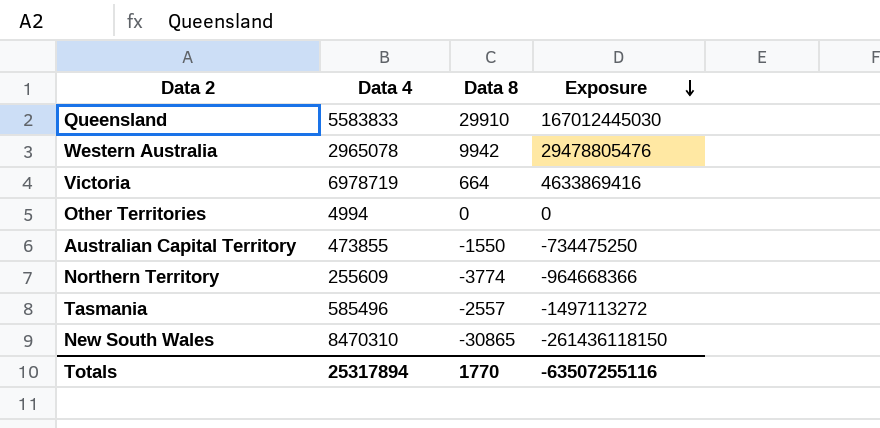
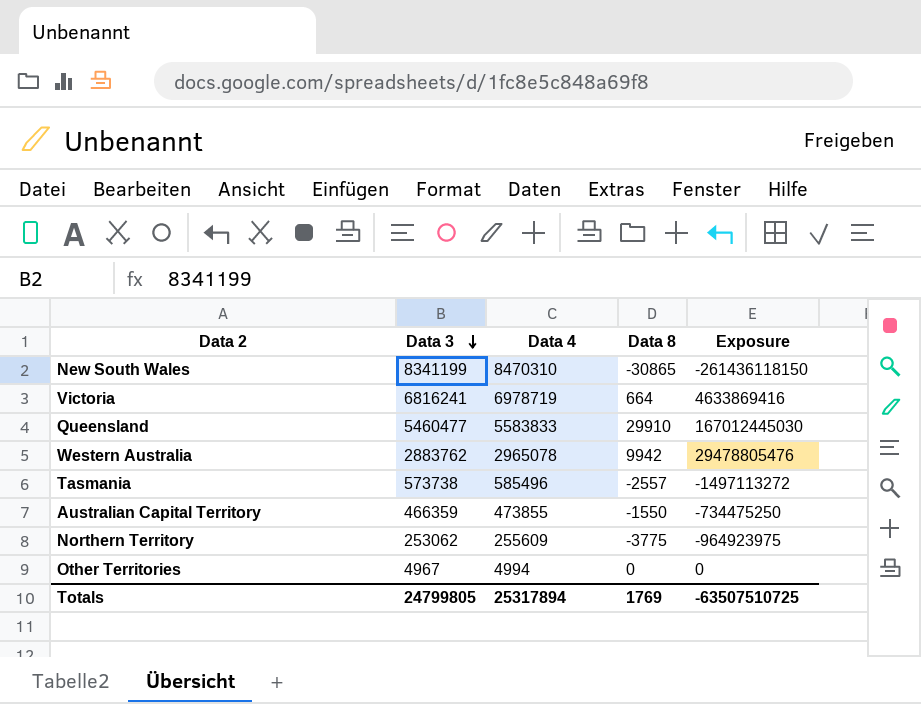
row order: Exposure descending -> Data 3 descending
column Data 3 | position: none -> 2
Northern Territory | Data 8: -3774 -> -3775
Northern Territory | Exposure: -964668366 -> -964923975
Totals | Data 8: 1770 -> 1769
Totals | Exposure: -63507255116 -> -63507510725

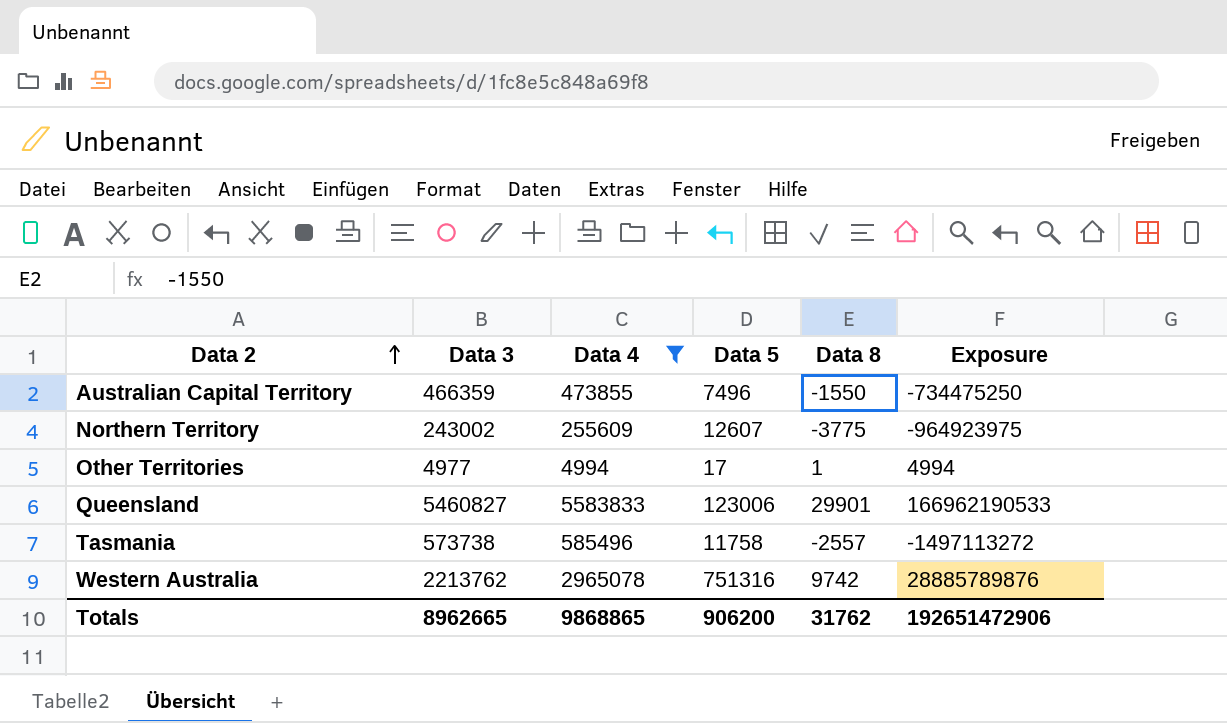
filter: none -> Data 4 <= 5583833
row order: Data 3 descending -> Data 2 ascending
column Data 5 | formula: none -> [Data 4] - [Data 3]
Northern Territory | Data 3: 253062 -> 243002
Other Territories | Data 3: 4967 -> 4977
Other Territories | Data 8: 0 -> 1
Other Territories | Exposure: 0 -> 4994
Queensland | Data 3: 5460477 -> 5460827
Queensland | Data 8: 29910 -> 29901
Queensland | Exposure: 167012445030 -> 166962190533
Western Australia | Data 3: 2883762 -> 2213762
Western Australia | Data 8: 9942 -> 9742
Western Australia | Exposure: 29478805476 -> 28885789876
Totals | Data 3: 24799805 -> 8962665
Totals | Data 4: 25317894 -> 9868865
Totals | Data 8: 1769 -> 31762
Totals | Exposure: -63507510725 -> 192651472906

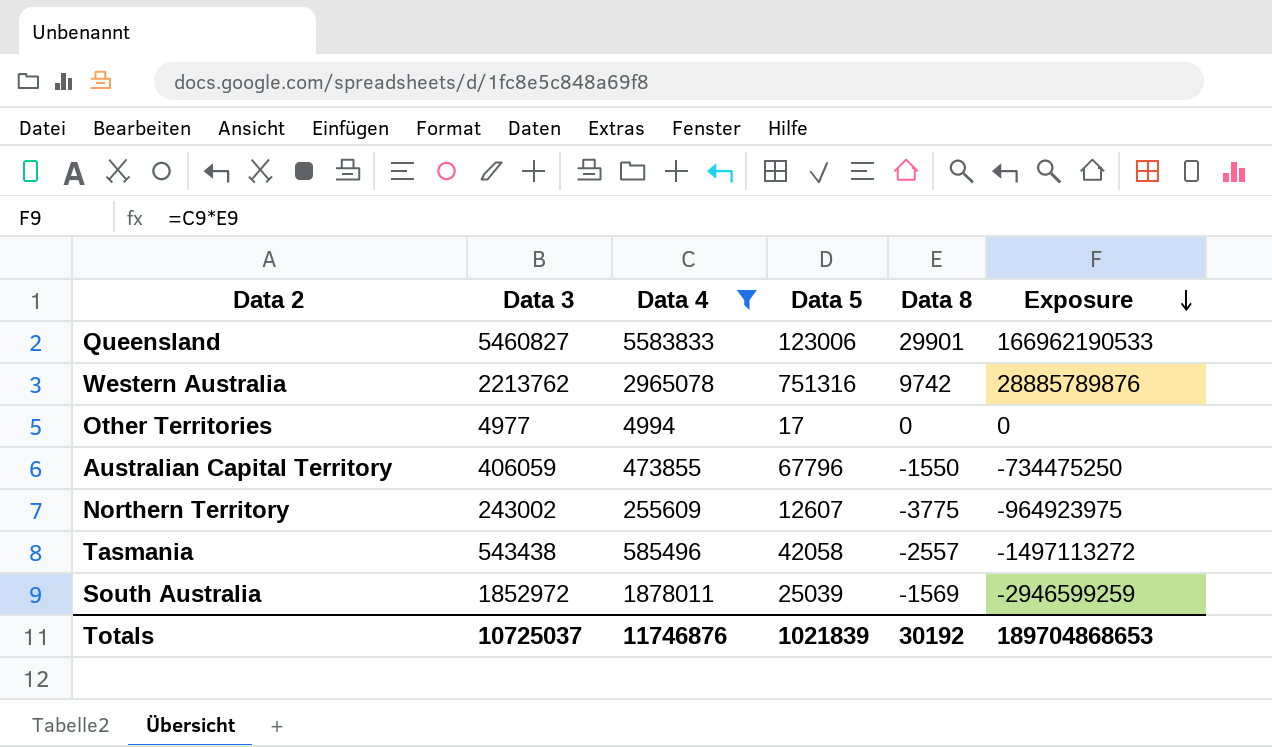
row order: Data 2 ascending -> Exposure descending
Other Territories | Data 8: 1 -> 0
Other Territories | Exposure: 4994 -> 0
Australian Capital Territory | Data 3: 466359 -> 406059
Australian Capital Territory | Data 5: 7496 -> 67796
Tasmania | Data 3: 573738 -> 543438
Tasmania | Data 5: 11758 -> 42058
row South Australia: none -> 1852972 | 1878011 | 25039 | -1569 | -2946599259
Totals | Data 3: 8962665 -> 10725037
Totals | Data 4: 9868865 -> 11746876
Totals | Data 5: 906200 -> 1021839
Totals | Data 8: 31762 -> 30192
Totals | Exposure: 192651472906 -> 189704868653

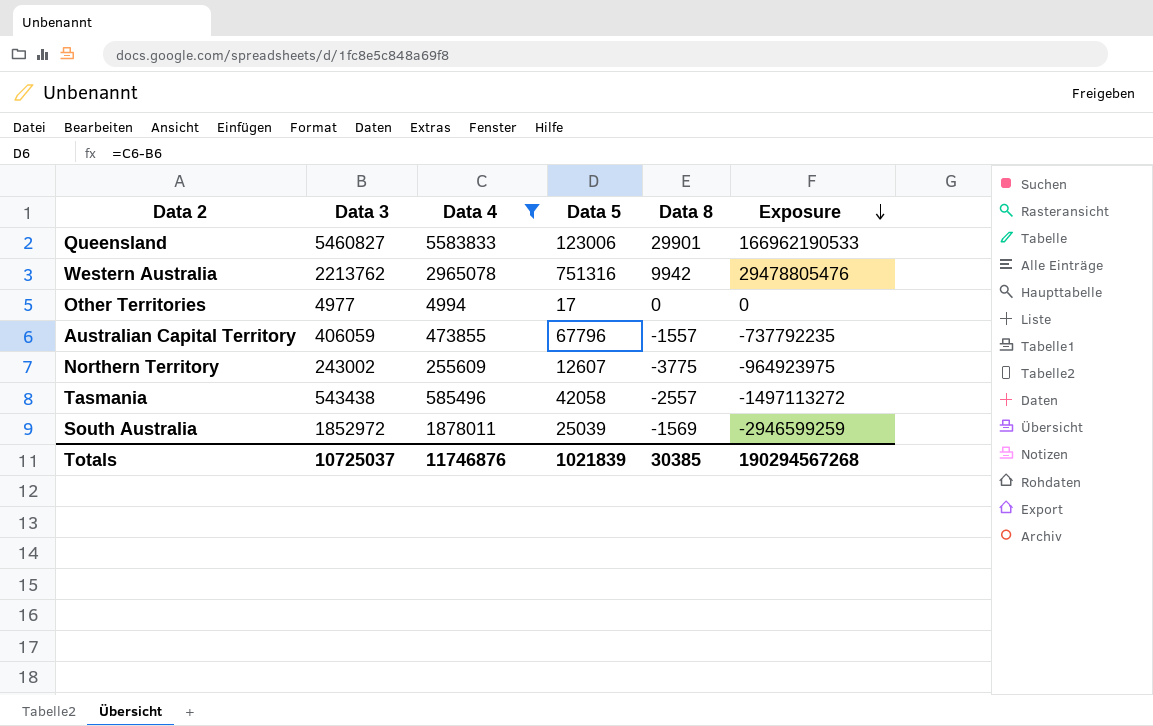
Western Australia | Data 8: 9742 -> 9942
Western Australia | Exposure: 28885789876 -> 29478805476
Australian Capital Territory | Data 8: -1550 -> -1557
Australian Capital Territory | Exposure: -734475250 -> -737792235
Totals | Data 8: 30192 -> 30385
Totals | Exposure: 189704868653 -> 190294567268

